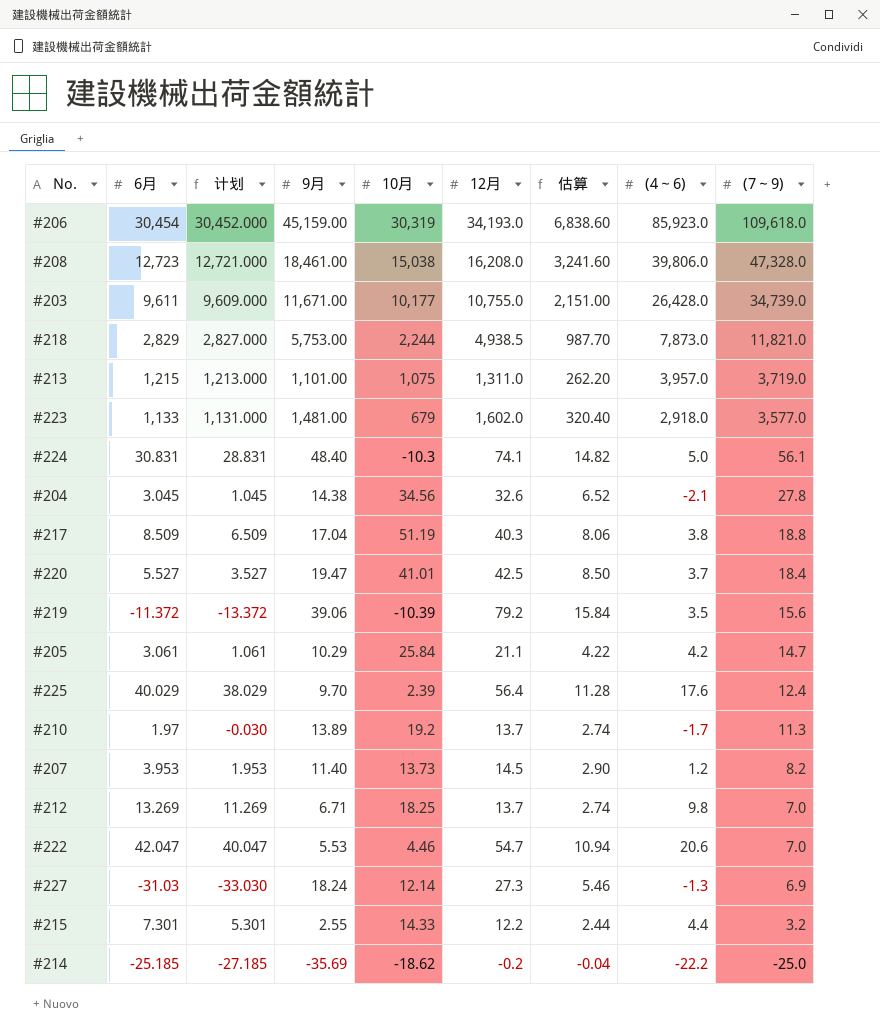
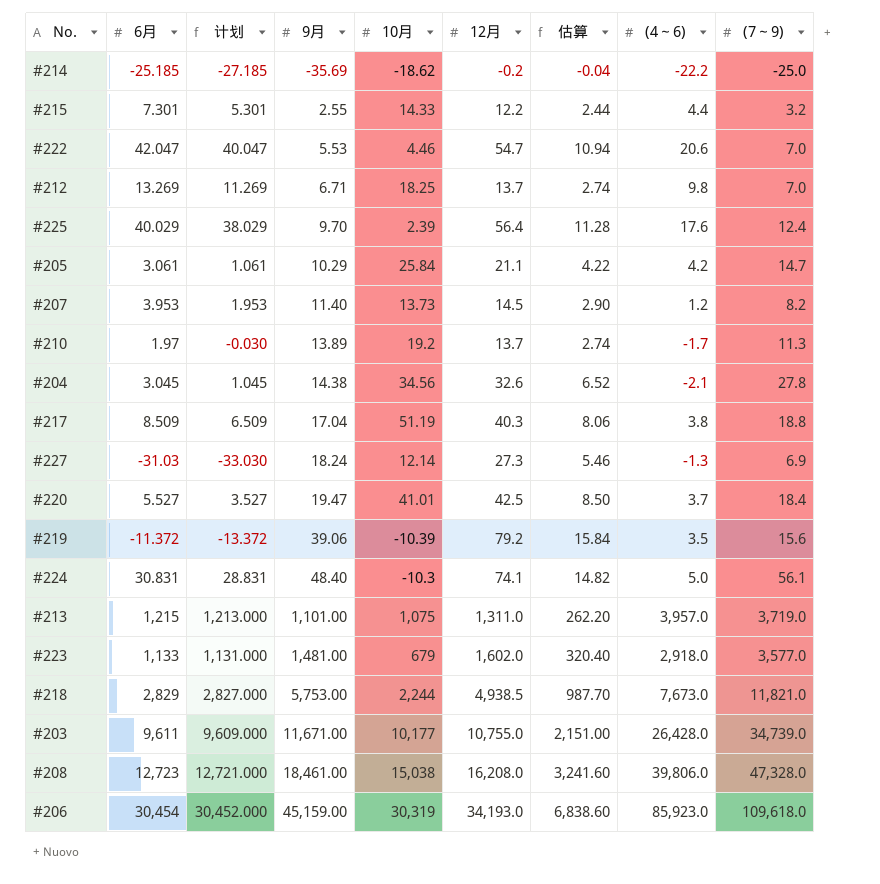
row order: (7～9) descending -> 9月 ascending
#218 | (4～6): 7,873.0 -> 7,673.0

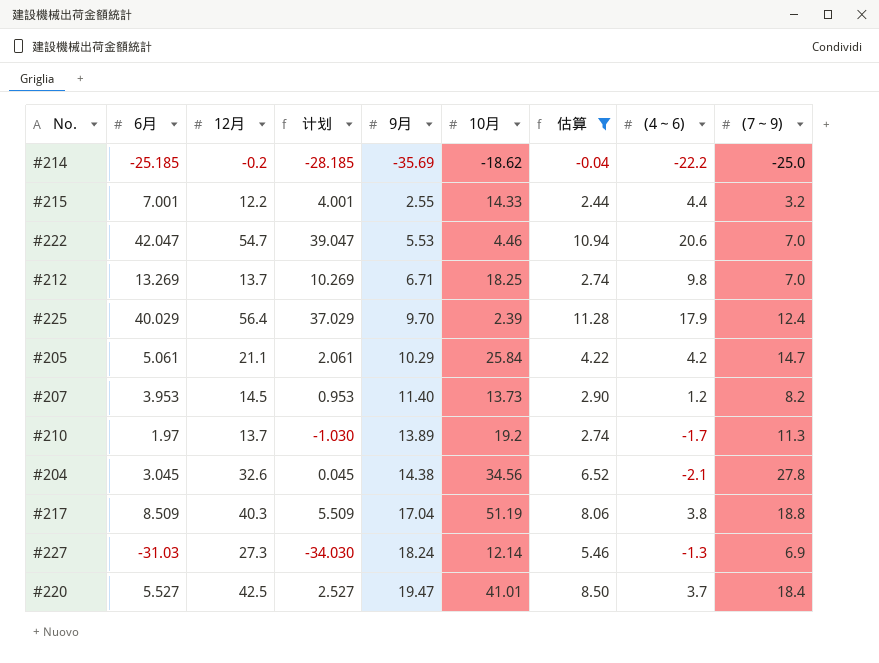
filter: none -> 估算 <= 11.28
column 12月 | position: 6 -> 3
column 计划 | formula: [6月] - 2 -> [6月] - 3
#215 | 6月: 7.301 -> 7.001
#225 | (4～6): 17.6 -> 17.9
#205 | 6月: 3.061 -> 5.061

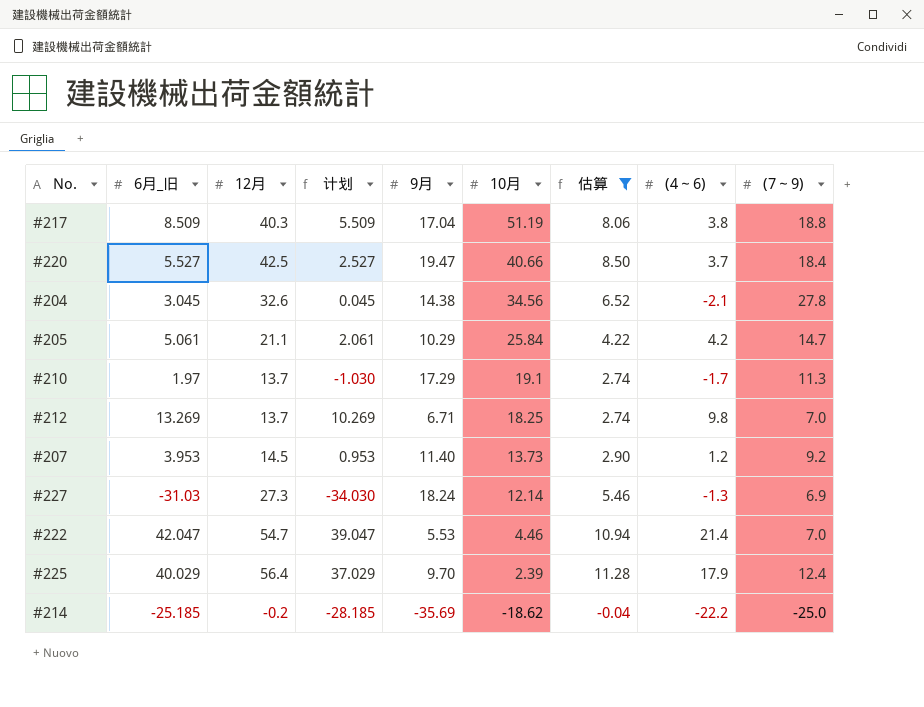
row order: 9月 ascending -> 10月 descending
column name: 6月 -> 6月_旧
row #215: 7.001 | 12.2 | 4.001 | 2.55 | 14.33 | 2.44 | 4.4 | 3.2 -> none
#220 | 10月: 41.01 -> 40.66
#210 | 9月: 13.89 -> 17.29
#210 | 10月: 19.2 -> 19.1
#207 | (7～9): 8.2 -> 9.2
#222 | (4～6): 20.6 -> 21.4

